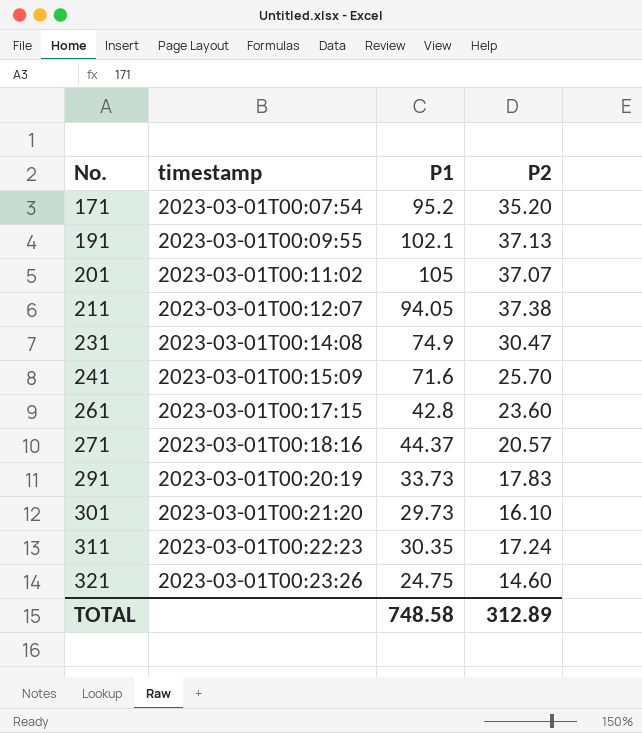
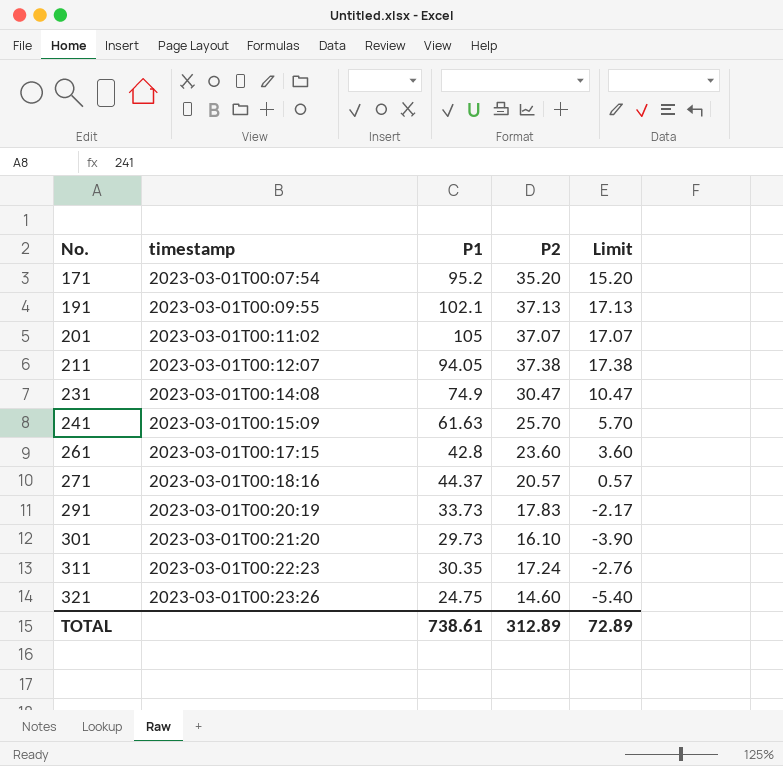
column Limit | formula: none -> [P2] - 20
241 | P1: 71.6 -> 61.63
TOTAL | P1: 748.58 -> 738.61

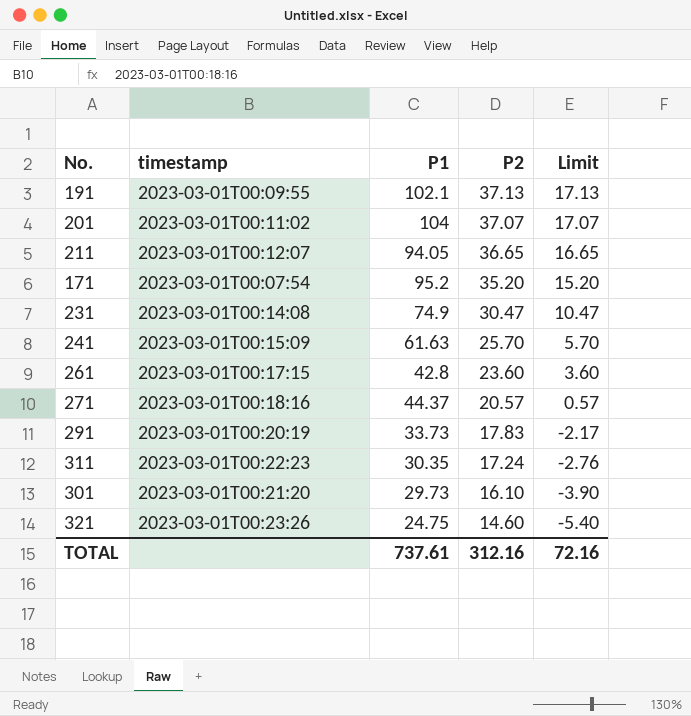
row order: No. ascending -> P2 descending
201 | P1: 105 -> 104
211 | P2: 37.38 -> 36.65
211 | Limit: 17.38 -> 16.65
TOTAL | P1: 738.61 -> 737.61
TOTAL | P2: 312.89 -> 312.16
TOTAL | Limit: 72.89 -> 72.16

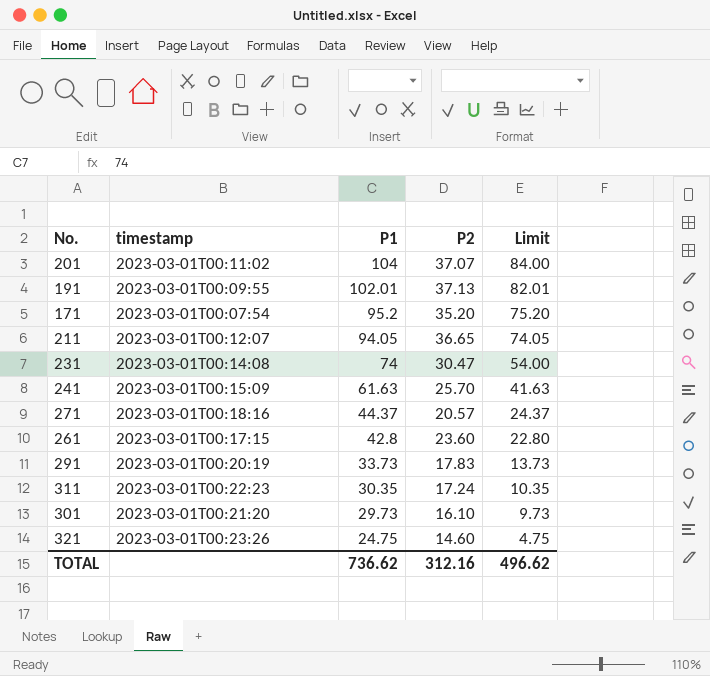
row order: P2 descending -> P1 descending
column Limit | formula: [P2] - 20 -> [P1] - 20
191 | P1: 102.1 -> 102.01
231 | P1: 74.9 -> 74
TOTAL | P1: 737.61 -> 736.62
TOTAL | Limit: 72.16 -> 496.62

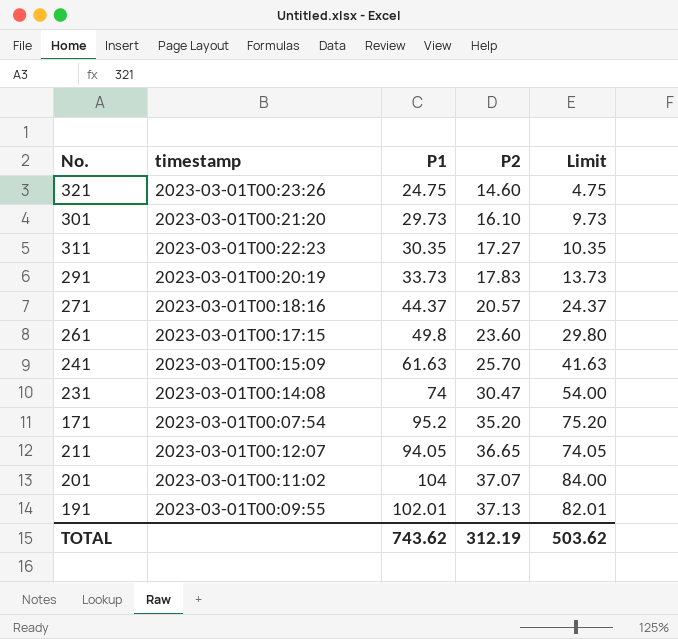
row order: P1 descending -> P2 ascending
311 | P2: 17.24 -> 17.27
261 | P1: 42.8 -> 49.8
261 | Limit: 22.80 -> 29.80
TOTAL | P1: 736.62 -> 743.62
TOTAL | P2: 312.16 -> 312.19
TOTAL | Limit: 496.62 -> 503.62

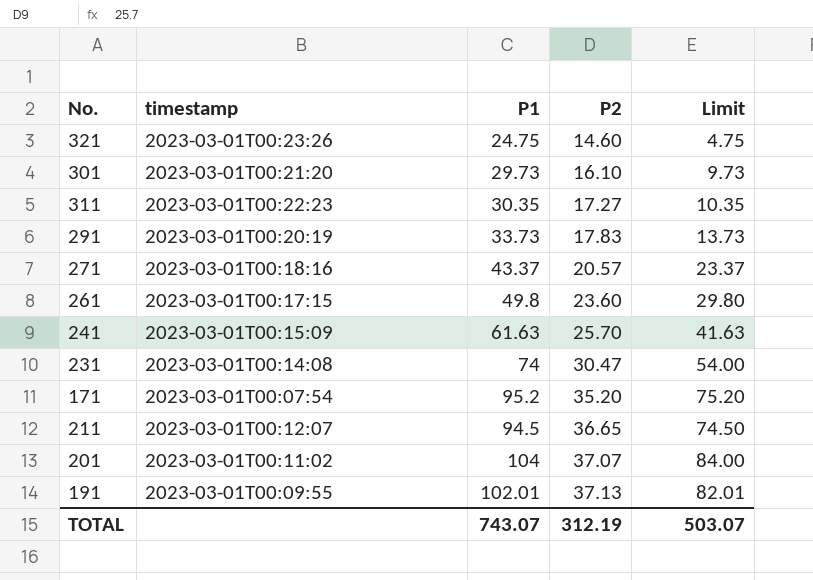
271 | P1: 44.37 -> 43.37
271 | Limit: 24.37 -> 23.37
211 | P1: 94.05 -> 94.5
211 | Limit: 74.05 -> 74.50
TOTAL | P1: 743.62 -> 743.07
TOTAL | Limit: 503.62 -> 503.07

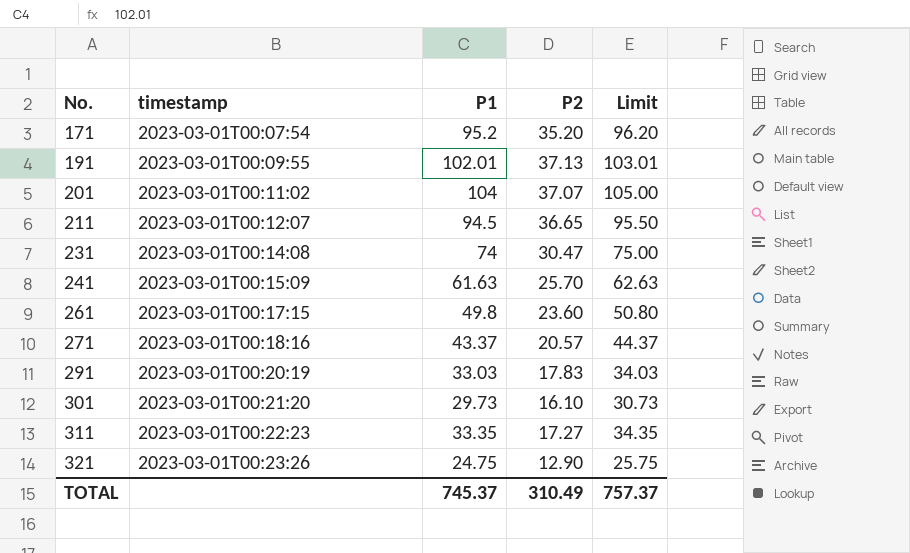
row order: P2 ascending -> No. ascending
column Limit | formula: [P1] - 20 -> [P1] + 1
291 | P1: 33.73 -> 33.03
311 | P1: 30.35 -> 33.35
321 | P2: 14.60 -> 12.90
TOTAL | P1: 743.07 -> 745.37
TOTAL | P2: 312.19 -> 310.49
TOTAL | Limit: 503.07 -> 757.37

